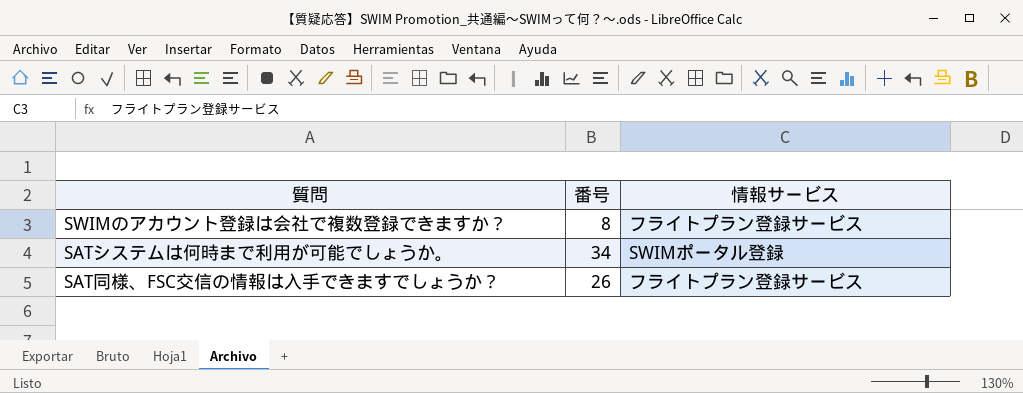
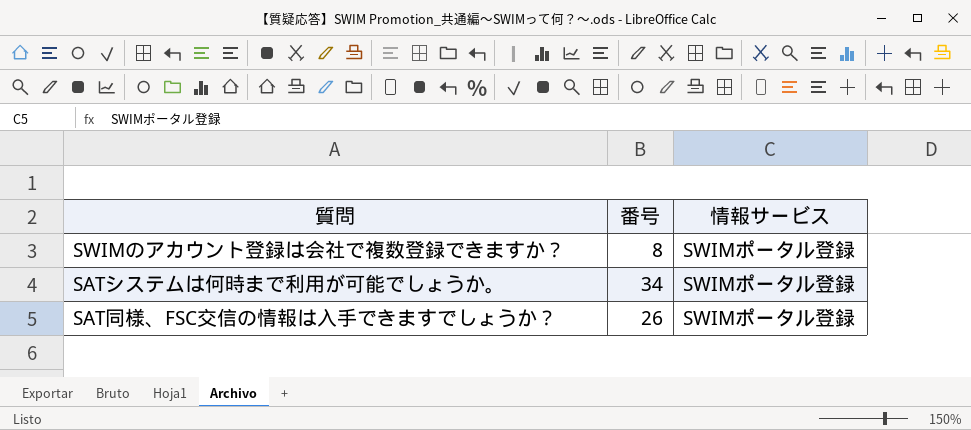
SWIMのアカウント登録は会社で複数登録できますか？ | 情報サービス: フライトプラン登録サービス -> SWIMポータル登録
SAT同様、FSC交信の情報は入手できますでしょうか？ | 情報サービス: フライトプラン登録サービス -> SWIMポータル登録

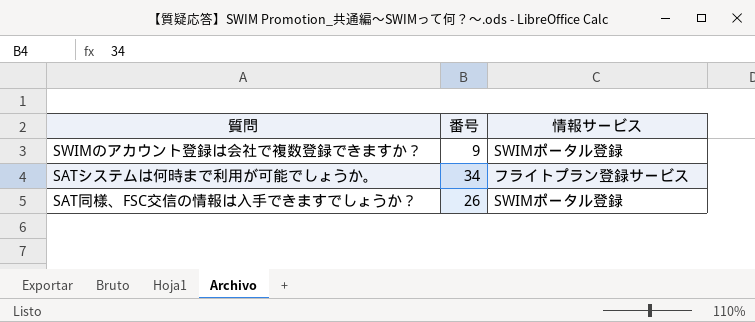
SWIMのアカウント登録は会社で複数登録できますか？ | 番号: 8 -> 9
SATシステムは何時まで利用が可能でしょうか。 | 情報サービス: SWIMポータル登録 -> フライトプラン登録サービス

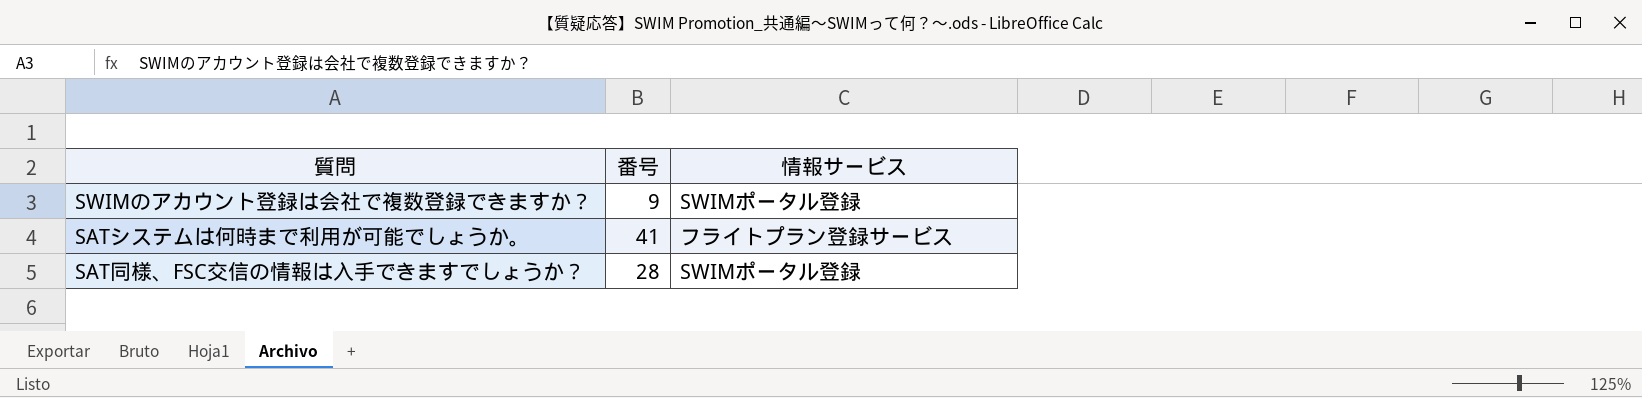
SATシステムは何時まで利用が可能でしょうか。 | 番号: 34 -> 41
SAT同様、FSC交信の情報は入手できますでしょうか？ | 番号: 26 -> 28

